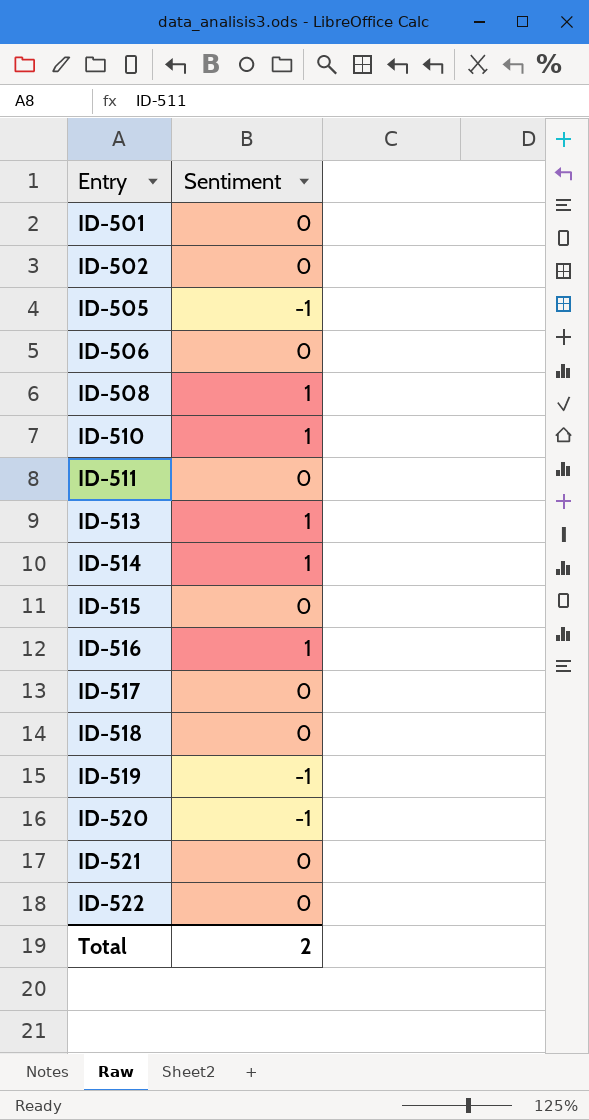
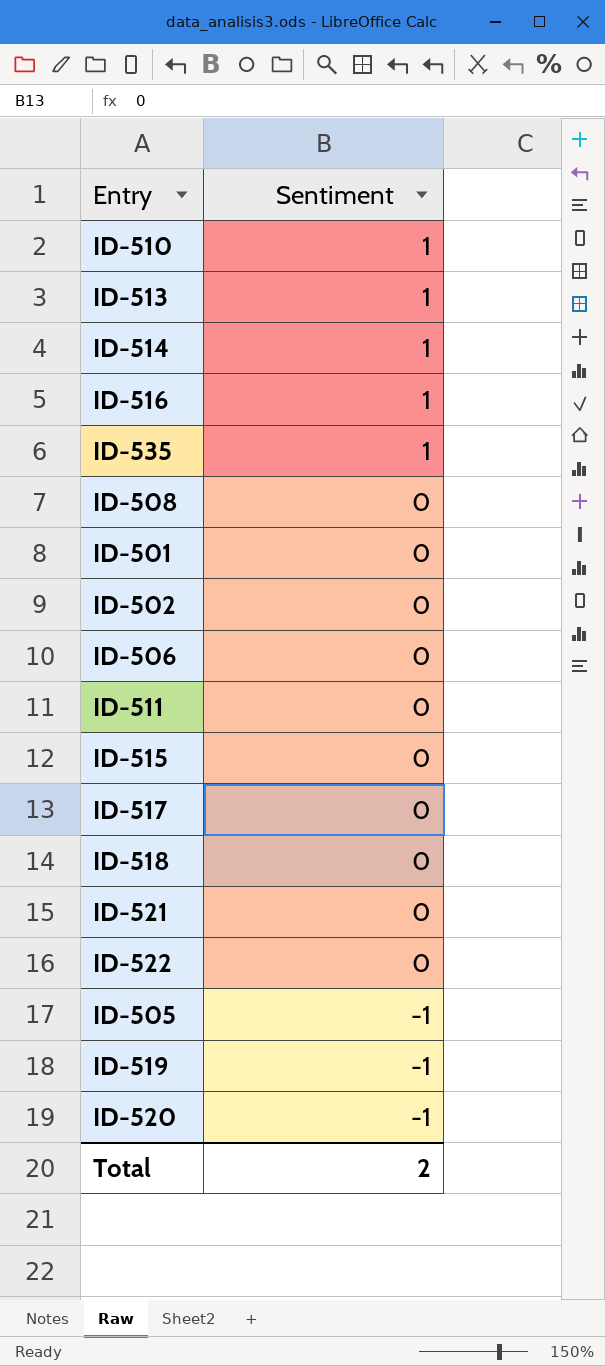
row order: Entry ascending -> Sentiment descending
row ID-535: none -> 1
ID-508 | Sentiment: 1 -> 0

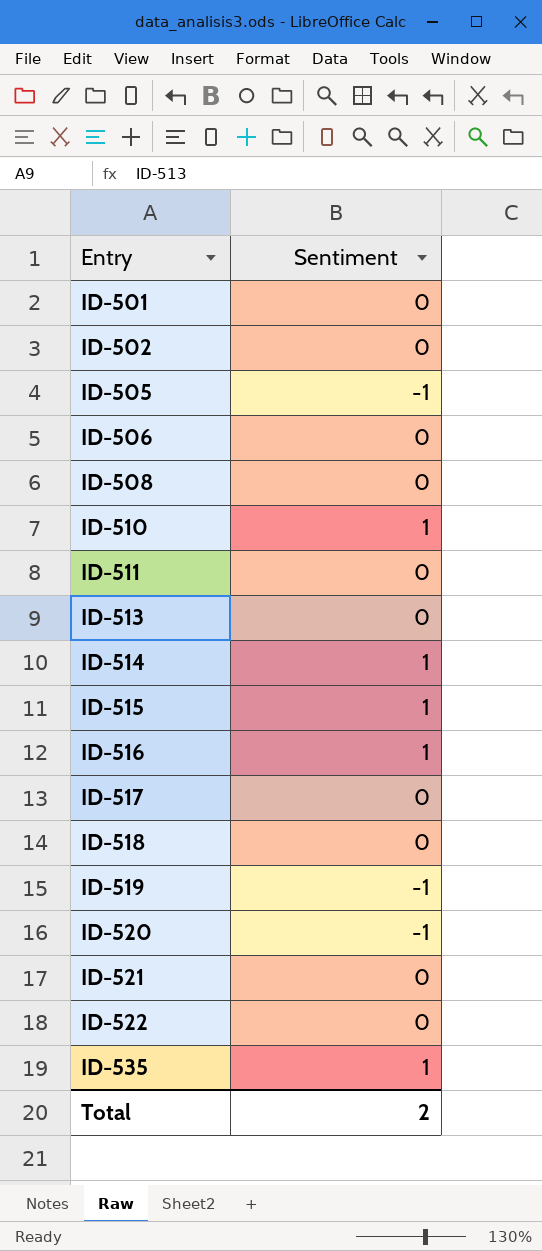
row order: Sentiment descending -> Entry ascending
ID-513 | Sentiment: 1 -> 0
ID-515 | Sentiment: 0 -> 1

